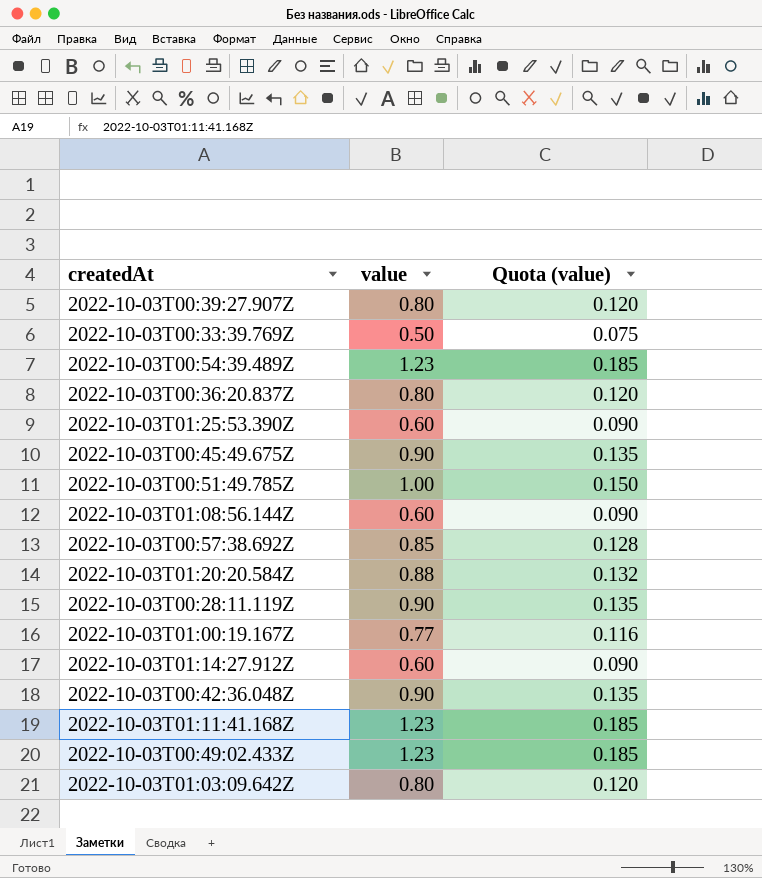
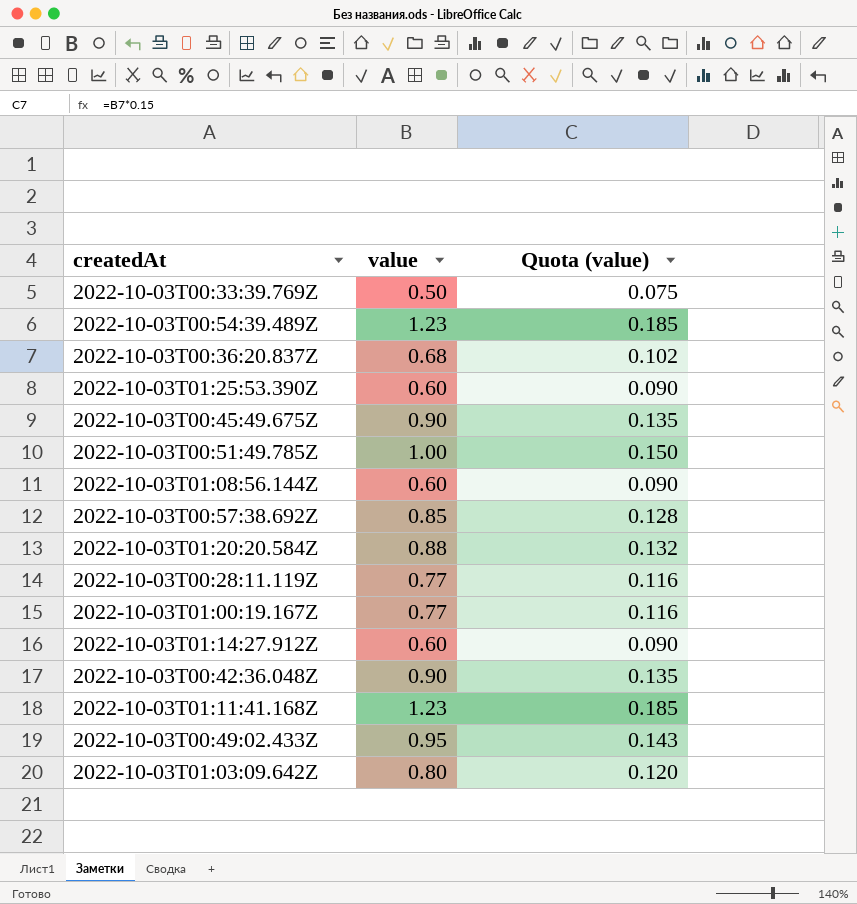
row 2022-10-03T00:39:27.907Z: 0.80 | 0.120 -> none
2022-10-03T00:36:20.837Z | value: 0.80 -> 0.68
2022-10-03T00:36:20.837Z | Quota (value): 0.120 -> 0.102
2022-10-03T00:28:11.119Z | value: 0.90 -> 0.77
2022-10-03T00:28:11.119Z | Quota (value): 0.135 -> 0.116
2022-10-03T00:49:02.433Z | value: 1.23 -> 0.95
2022-10-03T00:49:02.433Z | Quota (value): 0.185 -> 0.143

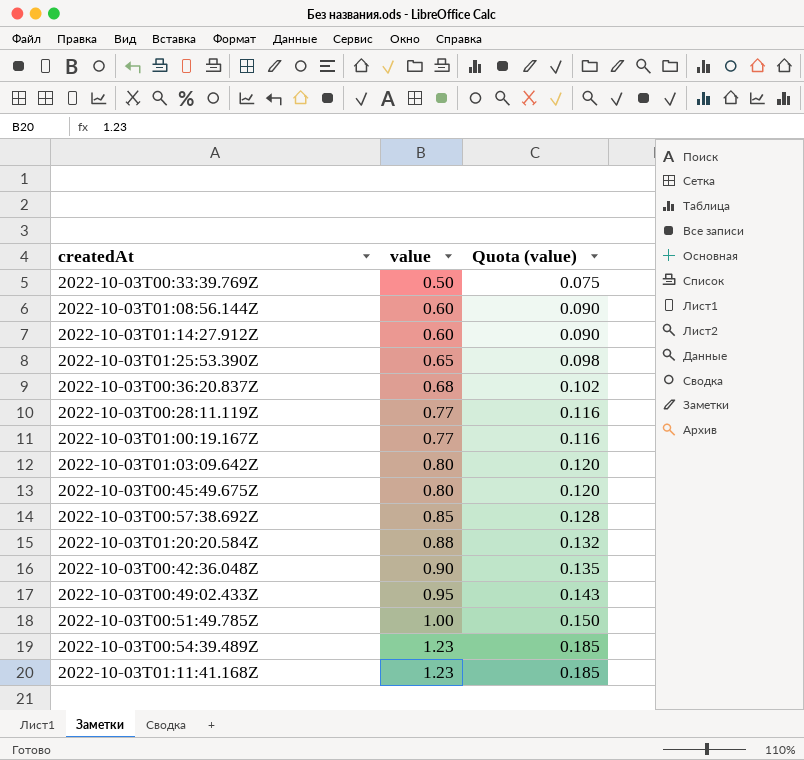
row order: none -> value ascending
2022-10-03T01:25:53.390Z | value: 0.60 -> 0.65
2022-10-03T01:25:53.390Z | Quota (value): 0.090 -> 0.098
2022-10-03T00:45:49.675Z | value: 0.90 -> 0.80
2022-10-03T00:45:49.675Z | Quota (value): 0.135 -> 0.120

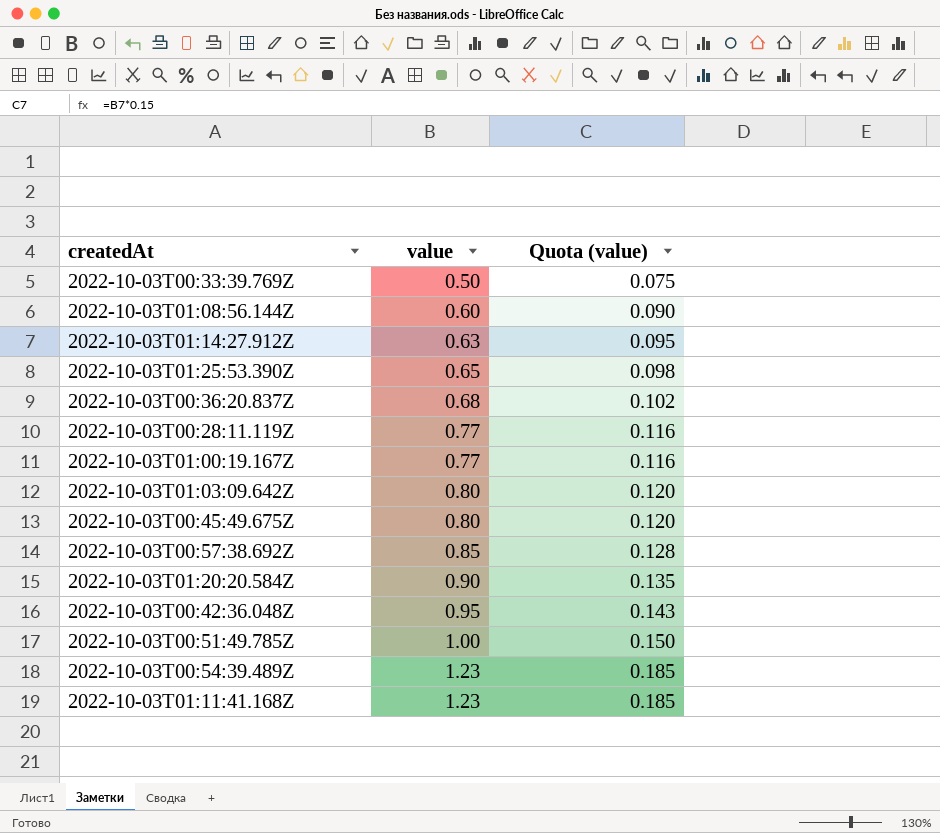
row 2022-10-03T00:49:02.433Z: 0.95 | 0.143 -> none
2022-10-03T01:14:27.912Z | value: 0.60 -> 0.63
2022-10-03T01:14:27.912Z | Quota (value): 0.090 -> 0.095
2022-10-03T01:20:20.584Z | value: 0.88 -> 0.90
2022-10-03T01:20:20.584Z | Quota (value): 0.132 -> 0.135
2022-10-03T00:42:36.048Z | value: 0.90 -> 0.95
2022-10-03T00:42:36.048Z | Quota (value): 0.135 -> 0.143

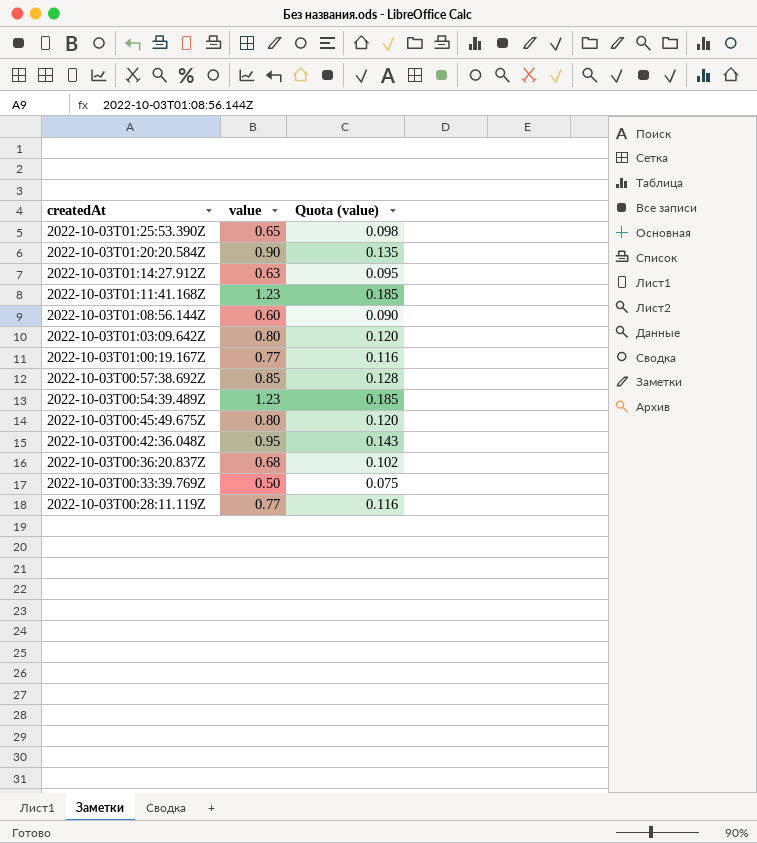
row order: value ascending -> createdAt descending
row 2022-10-03T00:51:49.785Z: 1.00 | 0.150 -> none

